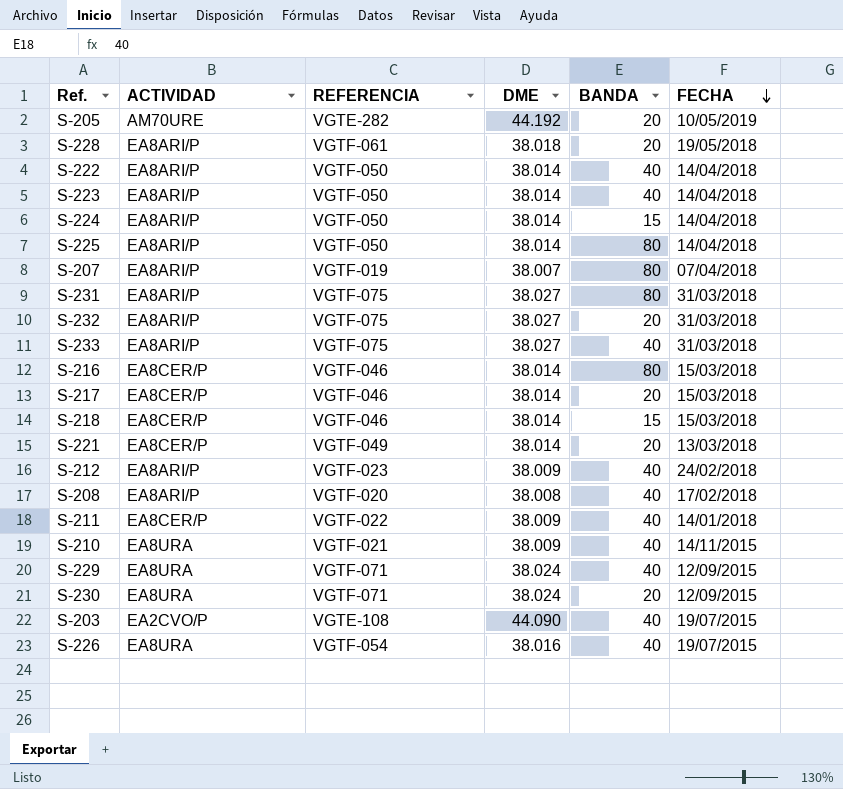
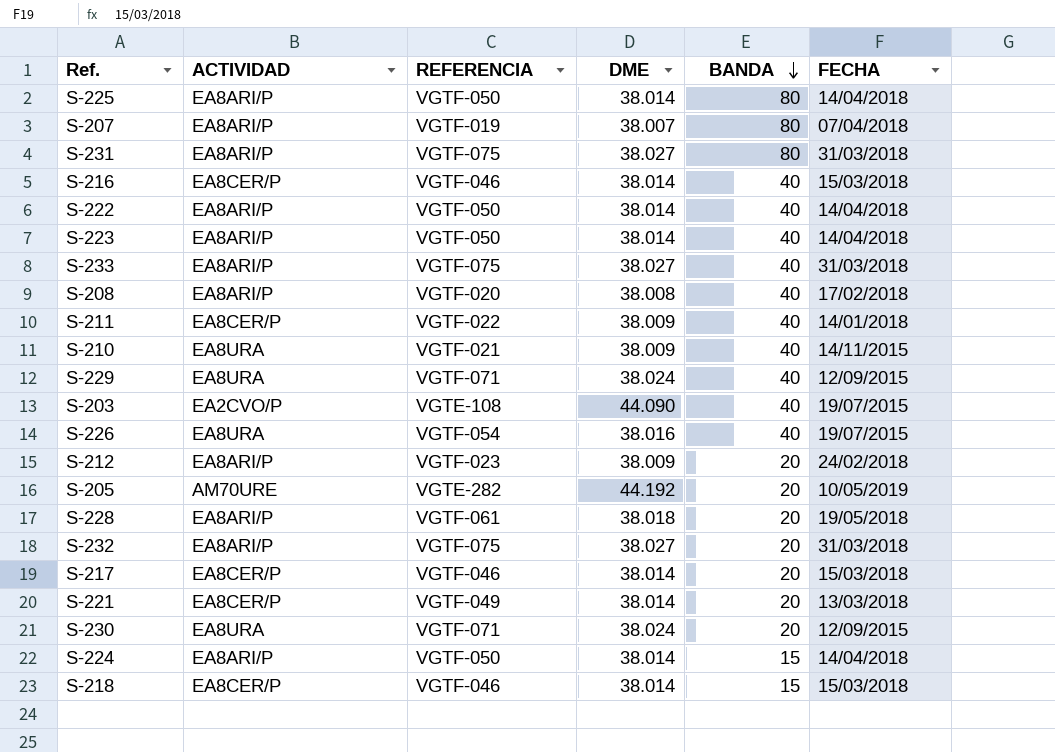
row order: FECHA descending -> BANDA descending
S-216 | BANDA: 80 -> 40
S-212 | BANDA: 40 -> 20

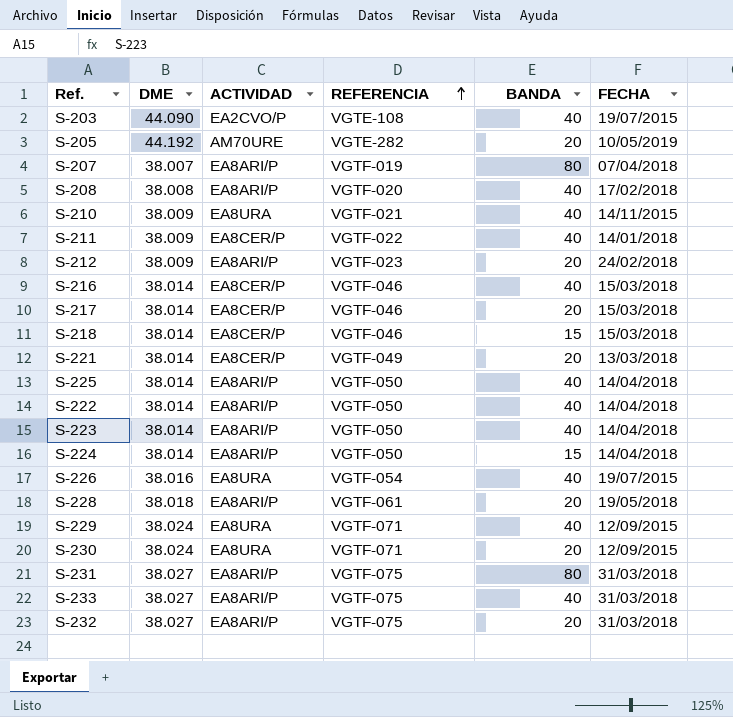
row order: BANDA descending -> REFERENCIA ascending
column DME | position: 4 -> 2
S-225 | BANDA: 80 -> 40

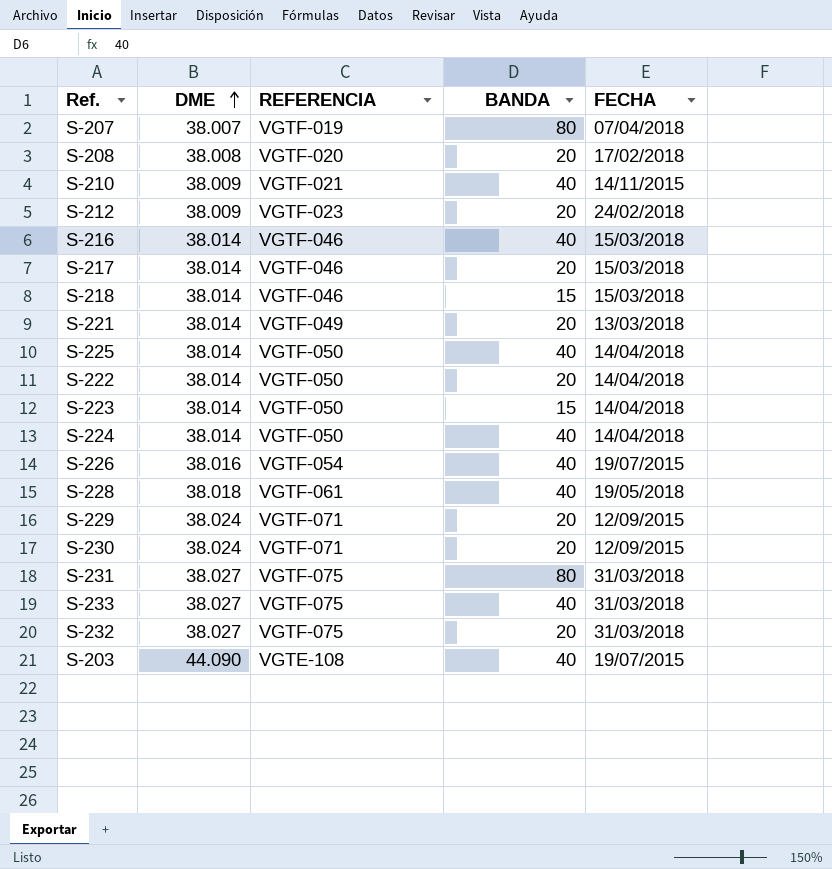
row order: REFERENCIA ascending -> DME ascending
column ACTIVIDAD | position: 3 -> none
row S-205: 44.192 | AM70URE | VGTE-282 | 20 | 10/05/2019 -> none
row S-211: 38.009 | EA8CER/P | VGTF-022 | 40 | 14/01/2018 -> none
S-208 | BANDA: 40 -> 20
S-222 | BANDA: 40 -> 20
S-223 | BANDA: 40 -> 15
S-224 | BANDA: 15 -> 40
S-228 | BANDA: 20 -> 40
S-229 | BANDA: 40 -> 20

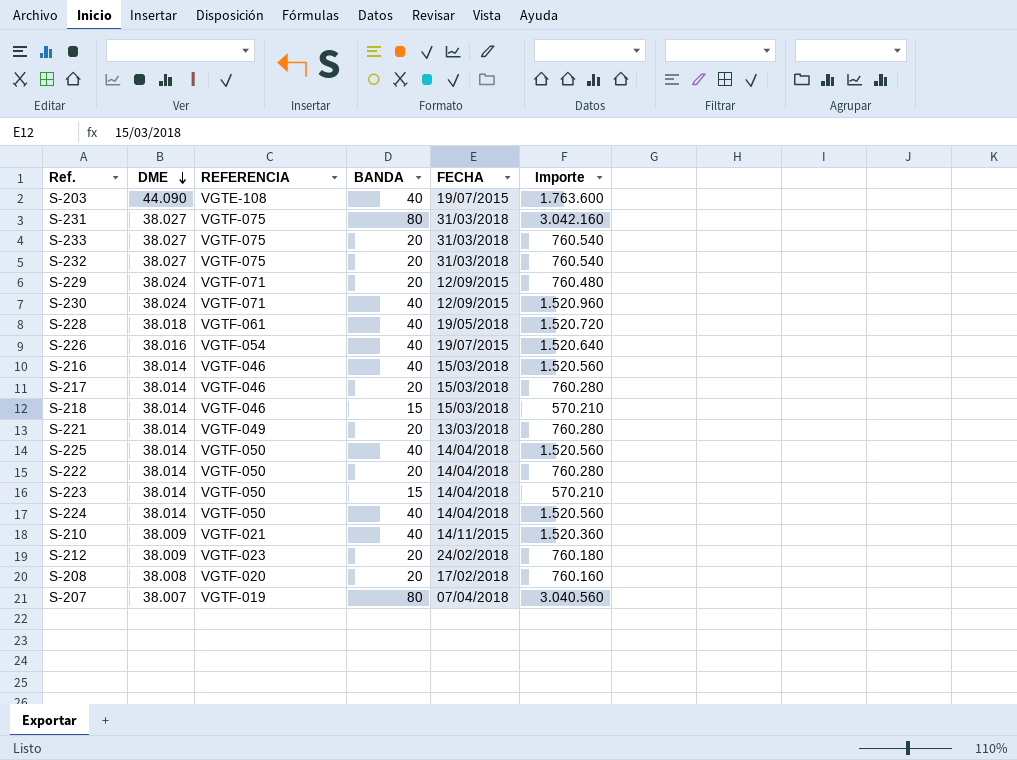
row order: DME ascending -> DME descending
column Importe | formula: none -> [DME] * [BANDA]
S-233 | BANDA: 40 -> 20
S-230 | BANDA: 20 -> 40

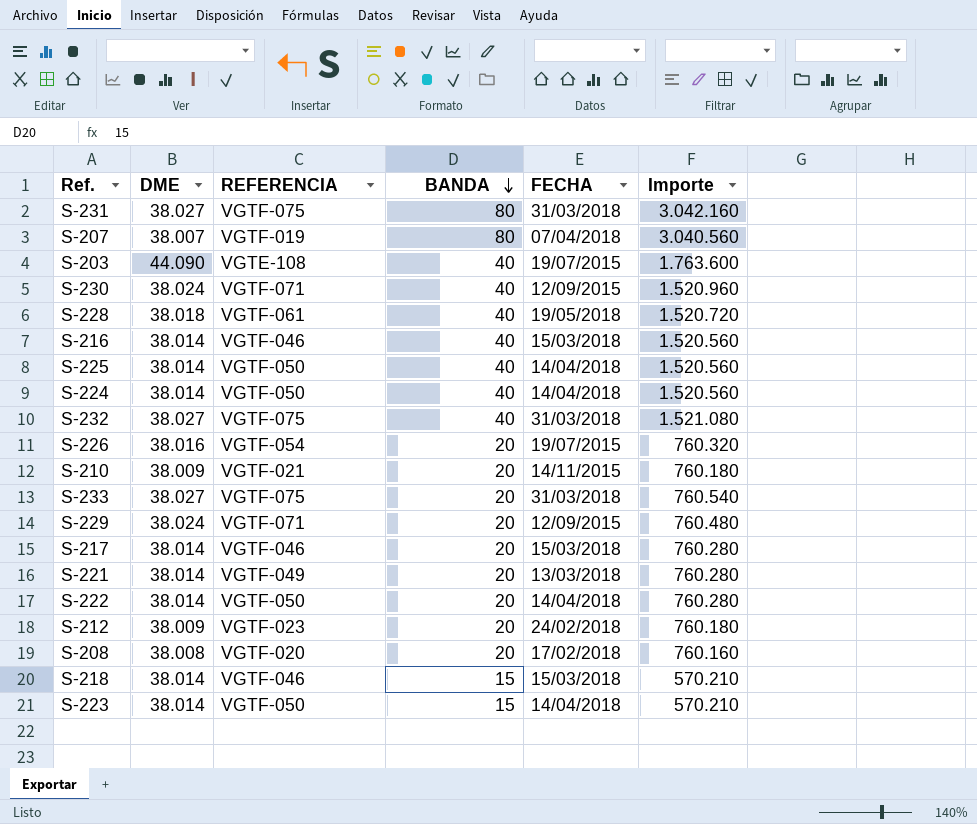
row order: DME descending -> BANDA descending
S-232 | BANDA: 20 -> 40
S-232 | Importe: 760.540 -> 1.521.080
S-226 | BANDA: 40 -> 20
S-226 | Importe: 1.520.640 -> 760.320
S-210 | BANDA: 40 -> 20
S-210 | Importe: 1.520.360 -> 760.180

